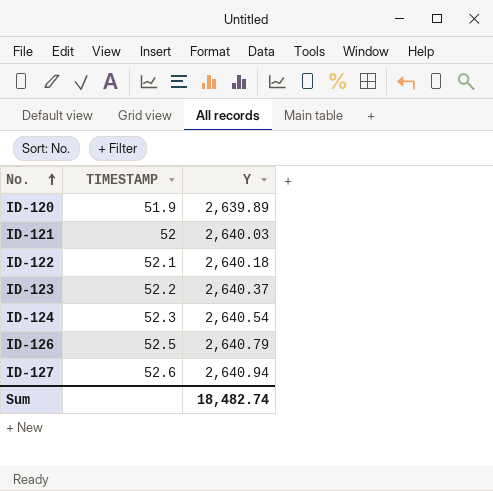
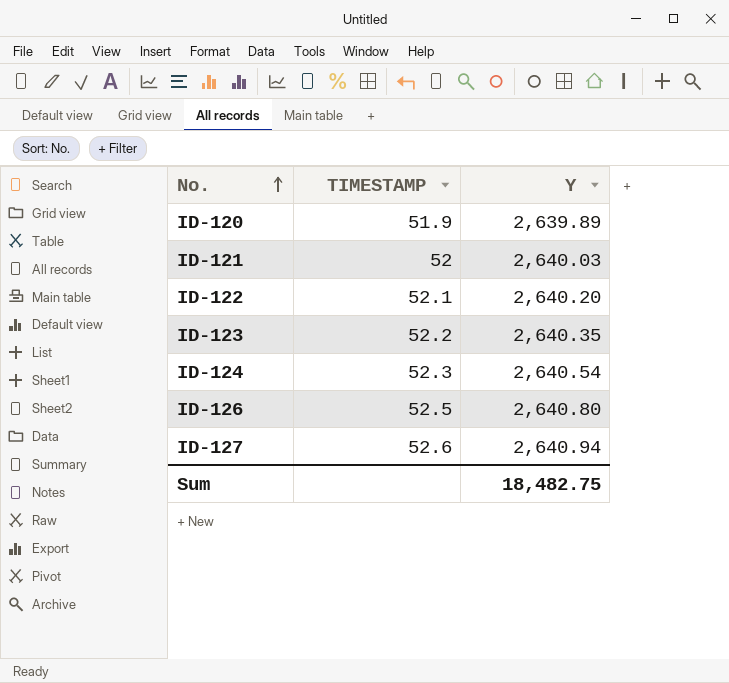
ID-122 | Y: 2,640.18 -> 2,640.20
ID-123 | Y: 2,640.37 -> 2,640.35
ID-126 | Y: 2,640.79 -> 2,640.80
Sum | Y: 18,482.74 -> 18,482.75

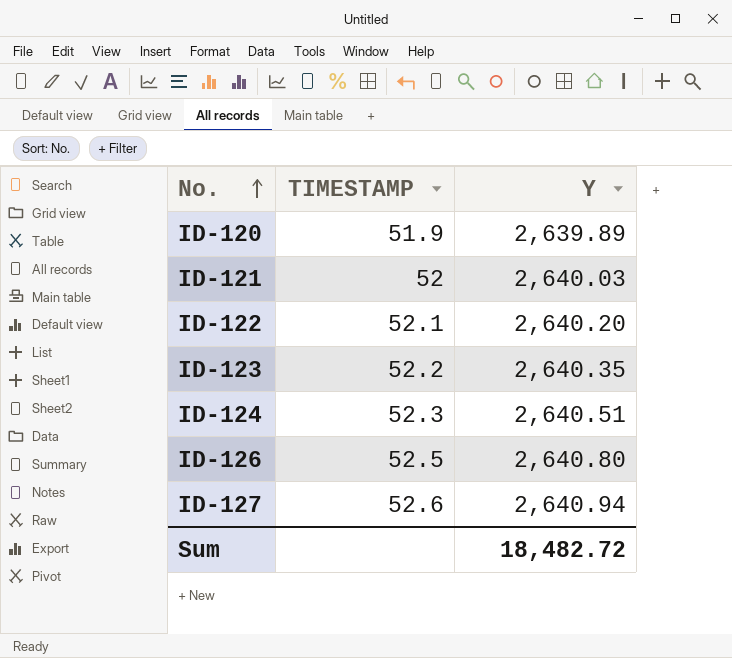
ID-124 | Y: 2,640.54 -> 2,640.51
Sum | Y: 18,482.75 -> 18,482.72

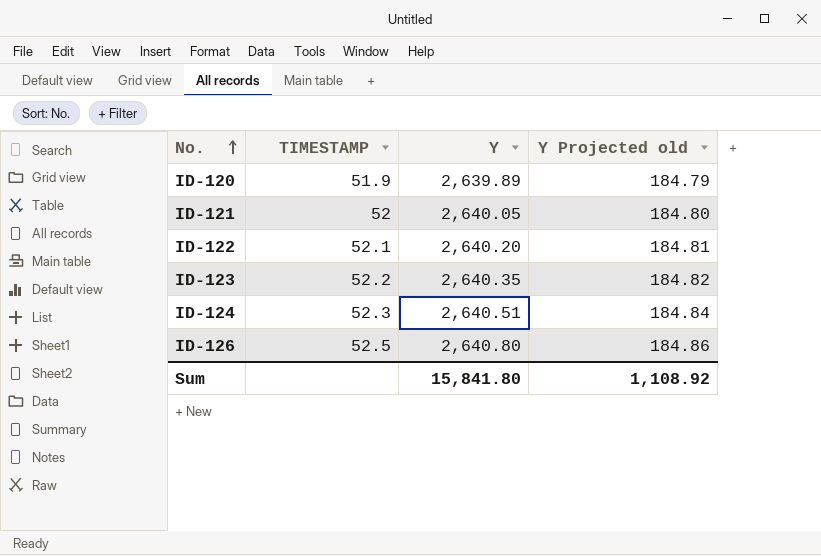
column Y Projected old | formula: none -> [Y] * 0.07
row ID-127: 52.6 | 2,640.94 -> none
ID-121 | Y: 2,640.03 -> 2,640.05
Sum | Y: 18,482.72 -> 15,841.80

